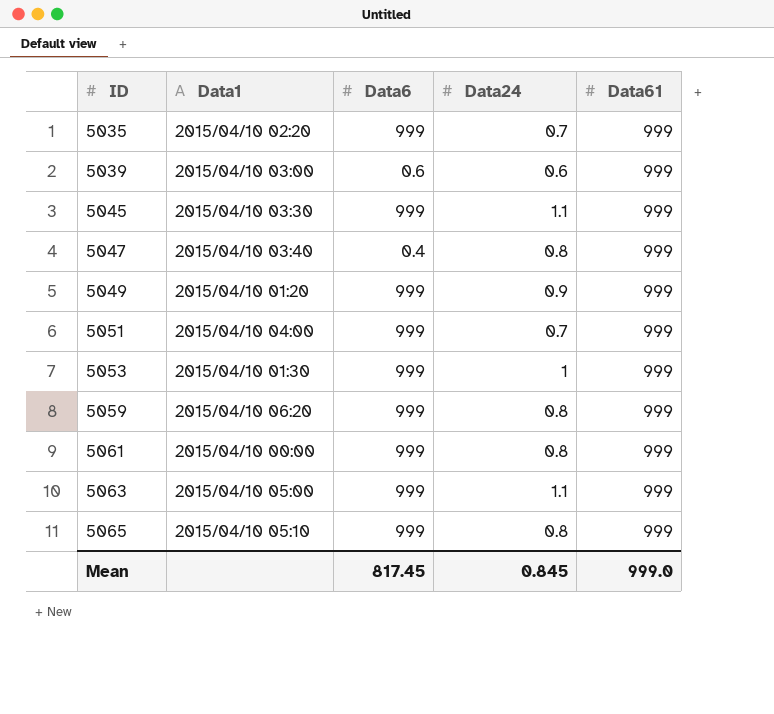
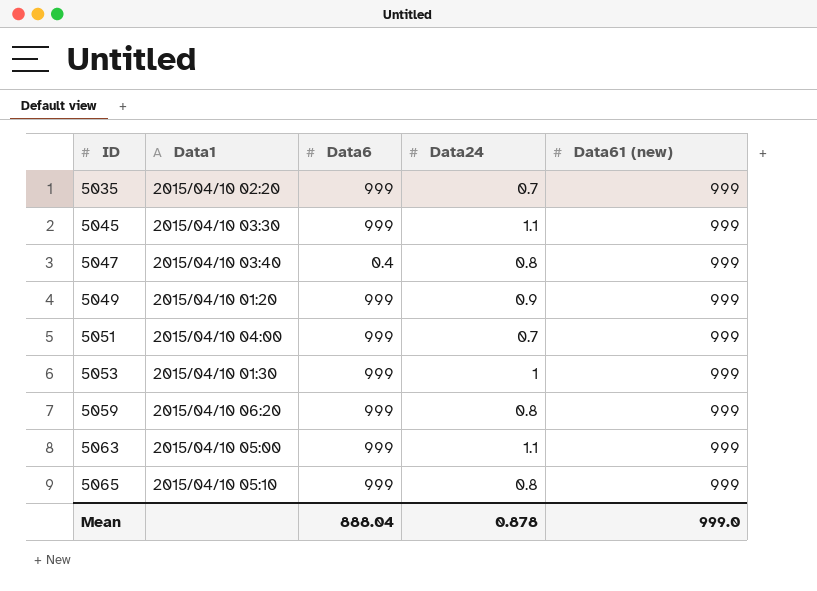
column name: Data61 -> Data61 (new)
row 5039: 2015/04/10 03:00 | 0.6 | 0.6 | 999 -> none
row 5061: 2015/04/10 00:00 | 999 | 0.8 | 999 -> none
Mean | Data6: 817.45 -> 888.04
Mean | Data24: 0.845 -> 0.878

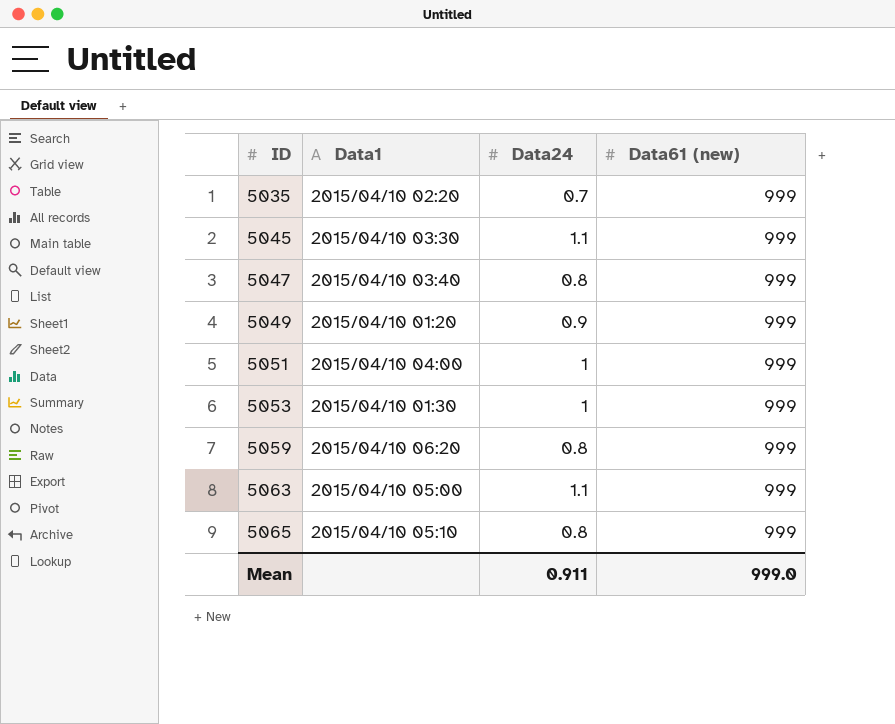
column Data6 | position: 3 -> none
5051 | Data24: 0.7 -> 1
Mean | Data24: 0.878 -> 0.911

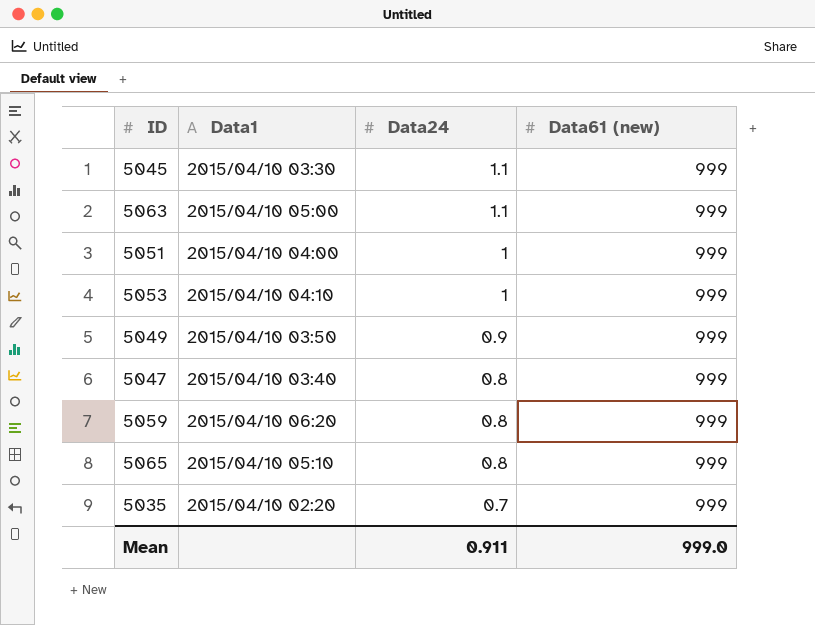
row order: ID ascending -> Data24 descending
5053 | Data1: 2015/04/10 01:30 -> 2015/04/10 04:10
5049 | Data1: 2015/04/10 01:20 -> 2015/04/10 03:50

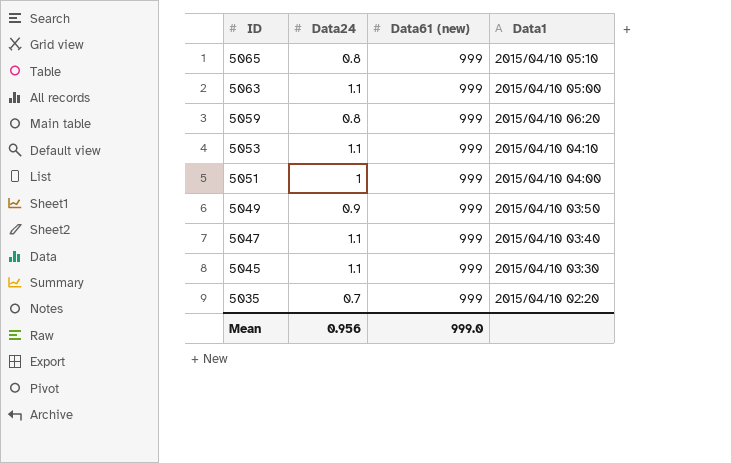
row order: Data24 descending -> ID descending
column Data1 | position: 2 -> 4
5053 | Data24: 1 -> 1.1
5047 | Data24: 0.8 -> 1.1
Mean | Data24: 0.911 -> 0.956

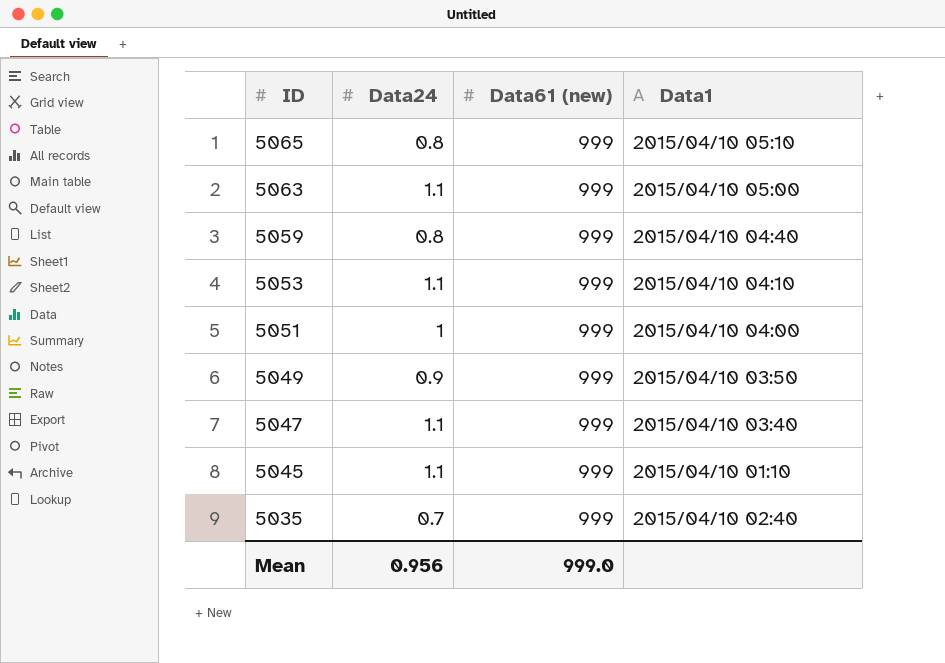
5059 | Data1: 2015/04/10 06:20 -> 2015/04/10 04:40
5045 | Data1: 2015/04/10 03:30 -> 2015/04/10 01:10
5035 | Data1: 2015/04/10 02:20 -> 2015/04/10 02:40

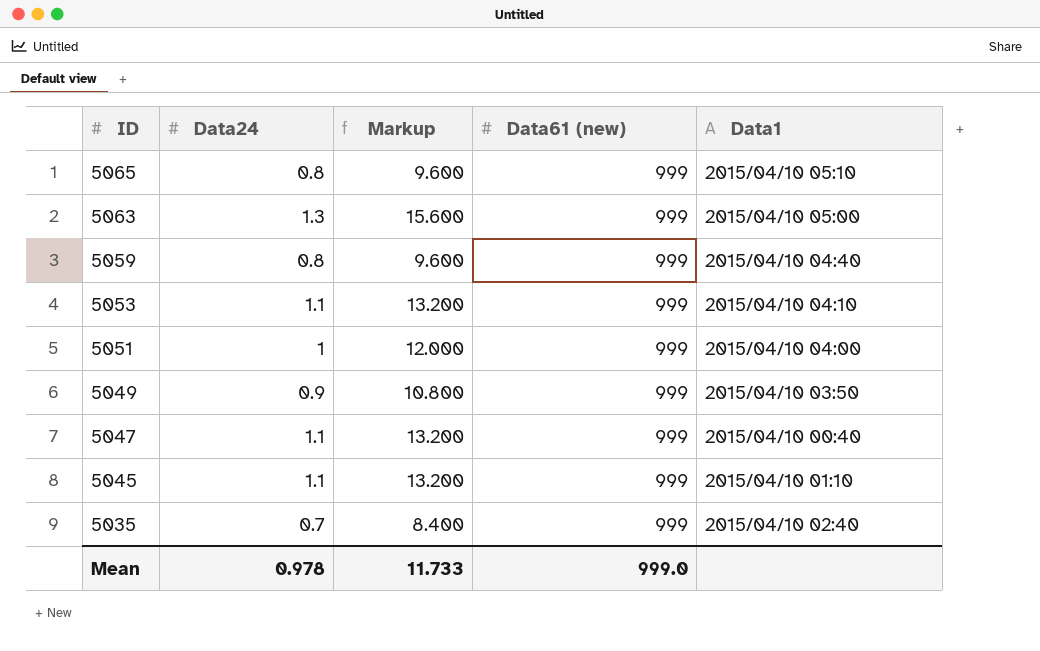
column Markup | formula: none -> [Data24] * 12
5063 | Data24: 1.1 -> 1.3
5047 | Data1: 2015/04/10 03:40 -> 2015/04/10 00:40
Mean | Data24: 0.956 -> 0.978

